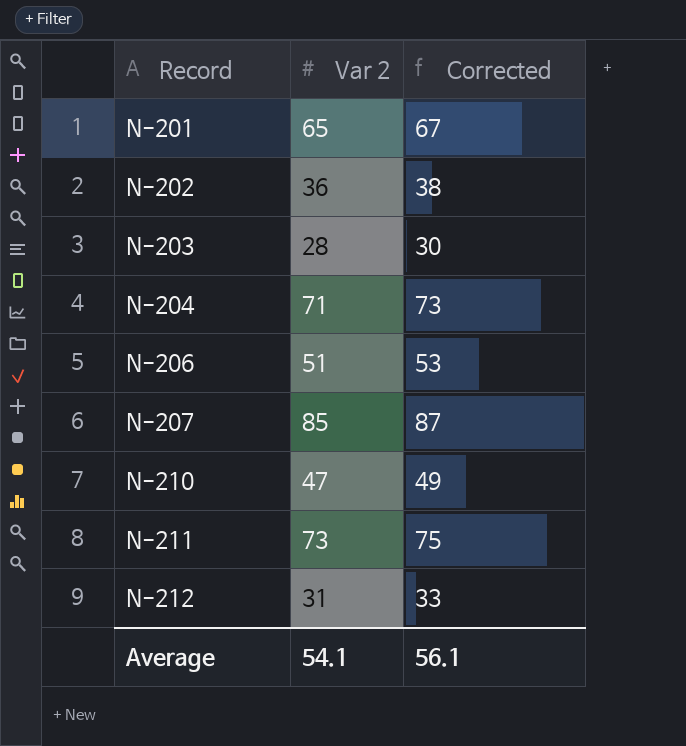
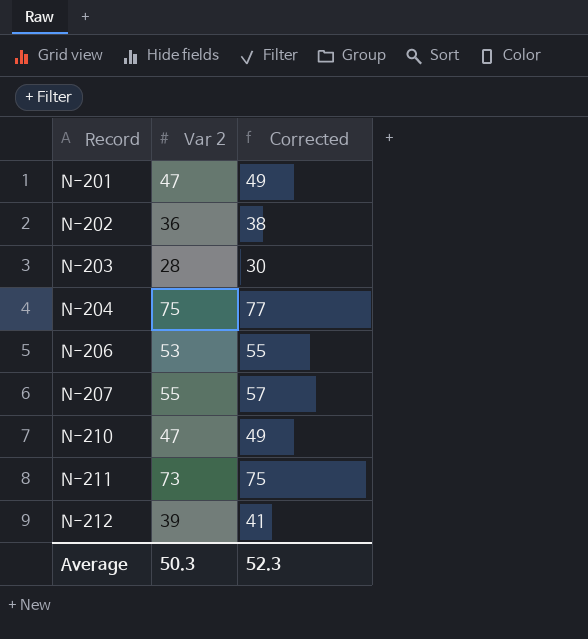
N-201 | Var 2: 65 -> 47
N-201 | Corrected: 67 -> 49
N-204 | Var 2: 71 -> 75
N-204 | Corrected: 73 -> 77
N-206 | Var 2: 51 -> 53
N-206 | Corrected: 53 -> 55
N-207 | Var 2: 85 -> 55
N-207 | Corrected: 87 -> 57
N-212 | Var 2: 31 -> 39
N-212 | Corrected: 33 -> 41
Average | Var 2: 54.1 -> 50.3
Average | Corrected: 56.1 -> 52.3

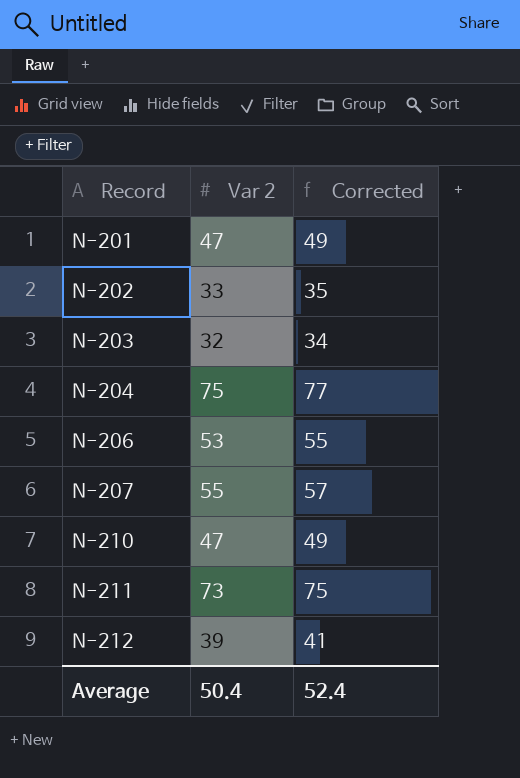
N-202 | Var 2: 36 -> 33
N-202 | Corrected: 38 -> 35
N-203 | Var 2: 28 -> 32
N-203 | Corrected: 30 -> 34
Average | Var 2: 50.3 -> 50.4
Average | Corrected: 52.3 -> 52.4

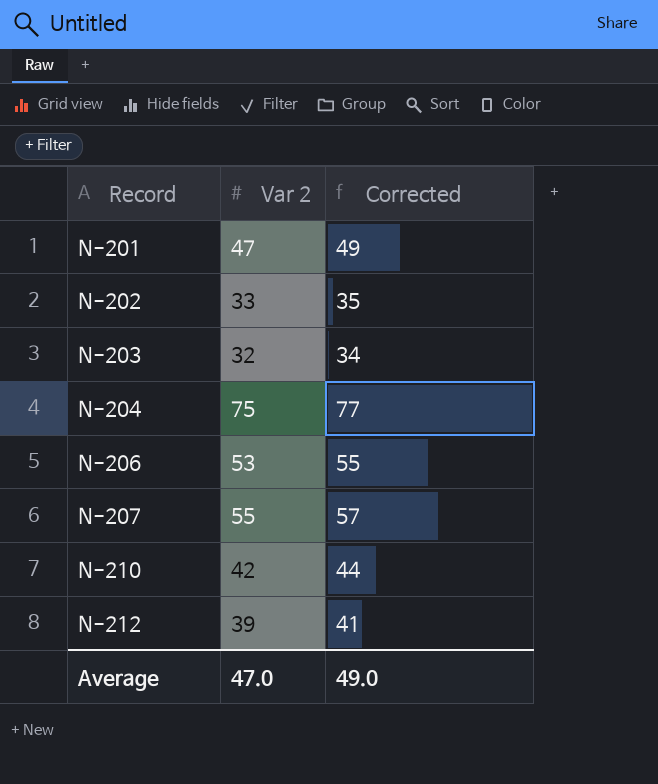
row N-211: 73 | 75 -> none
N-210 | Var 2: 47 -> 42
N-210 | Corrected: 49 -> 44
Average | Var 2: 50.4 -> 47.0
Average | Corrected: 52.4 -> 49.0

